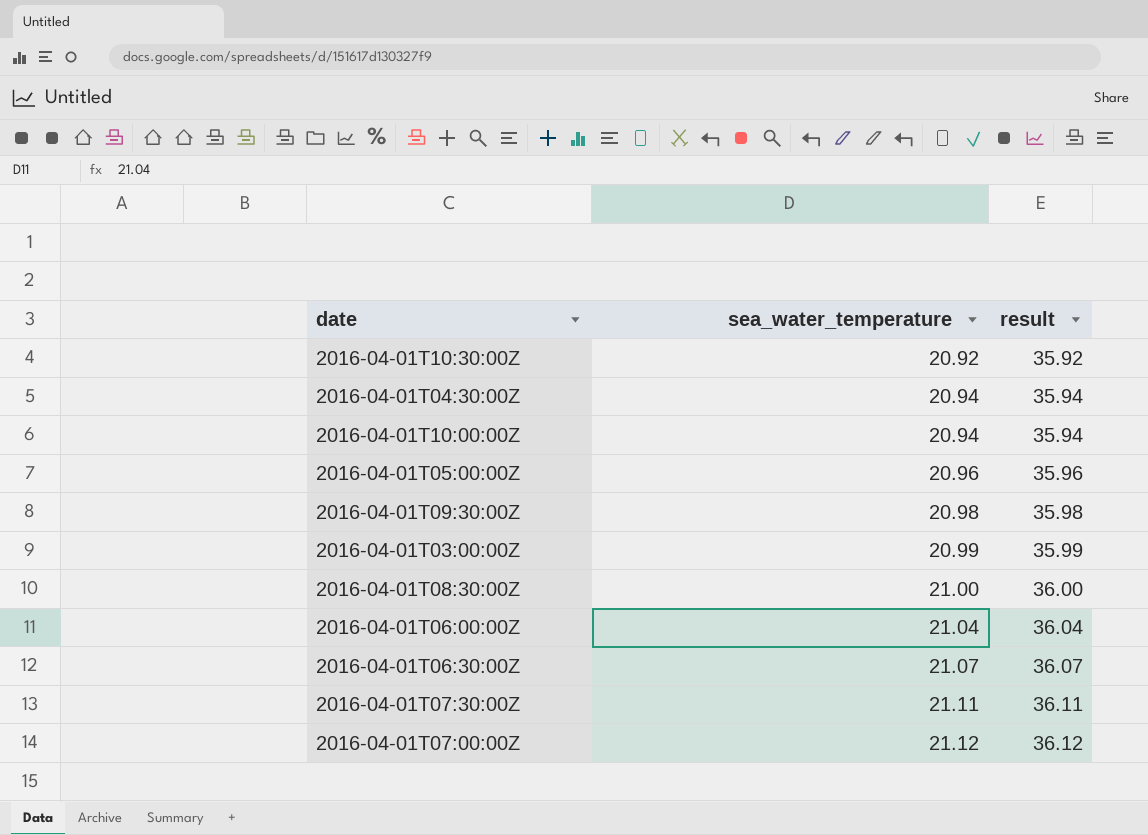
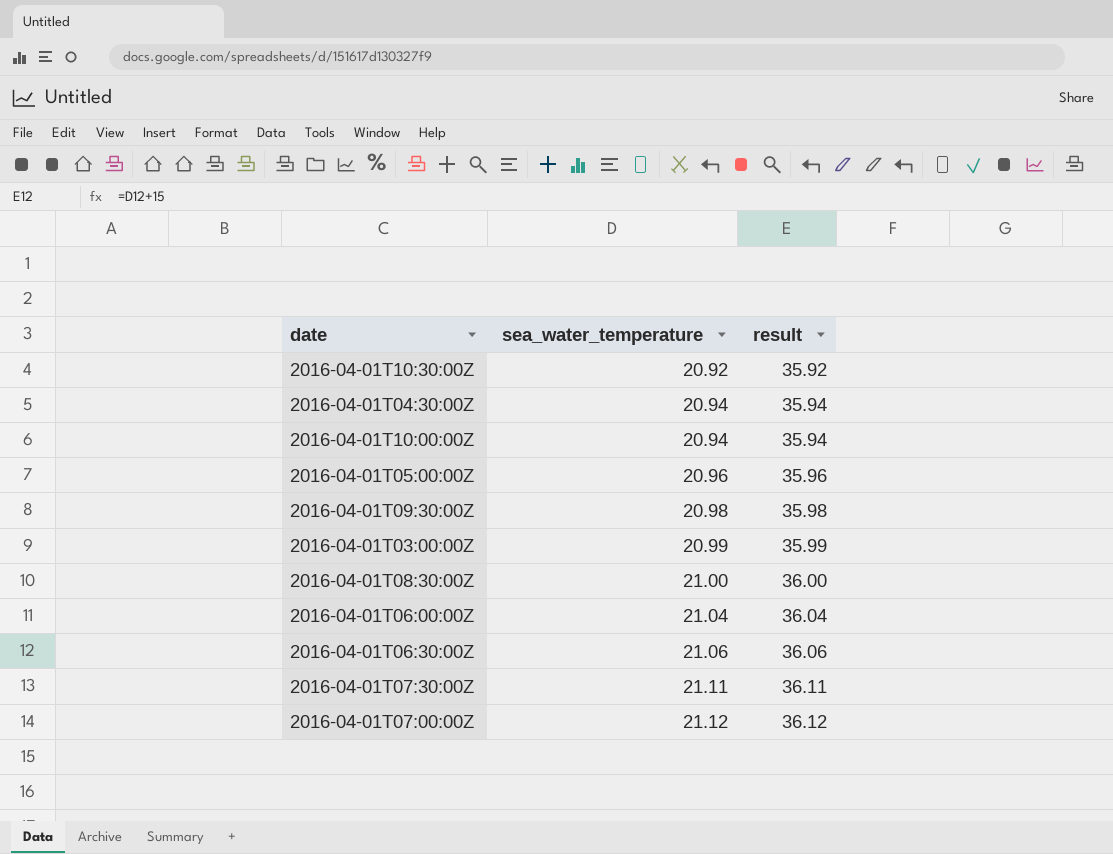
2016-04-01T06:30:00Z | sea_water_temperature: 21.07 -> 21.06
2016-04-01T06:30:00Z | result: 36.07 -> 36.06

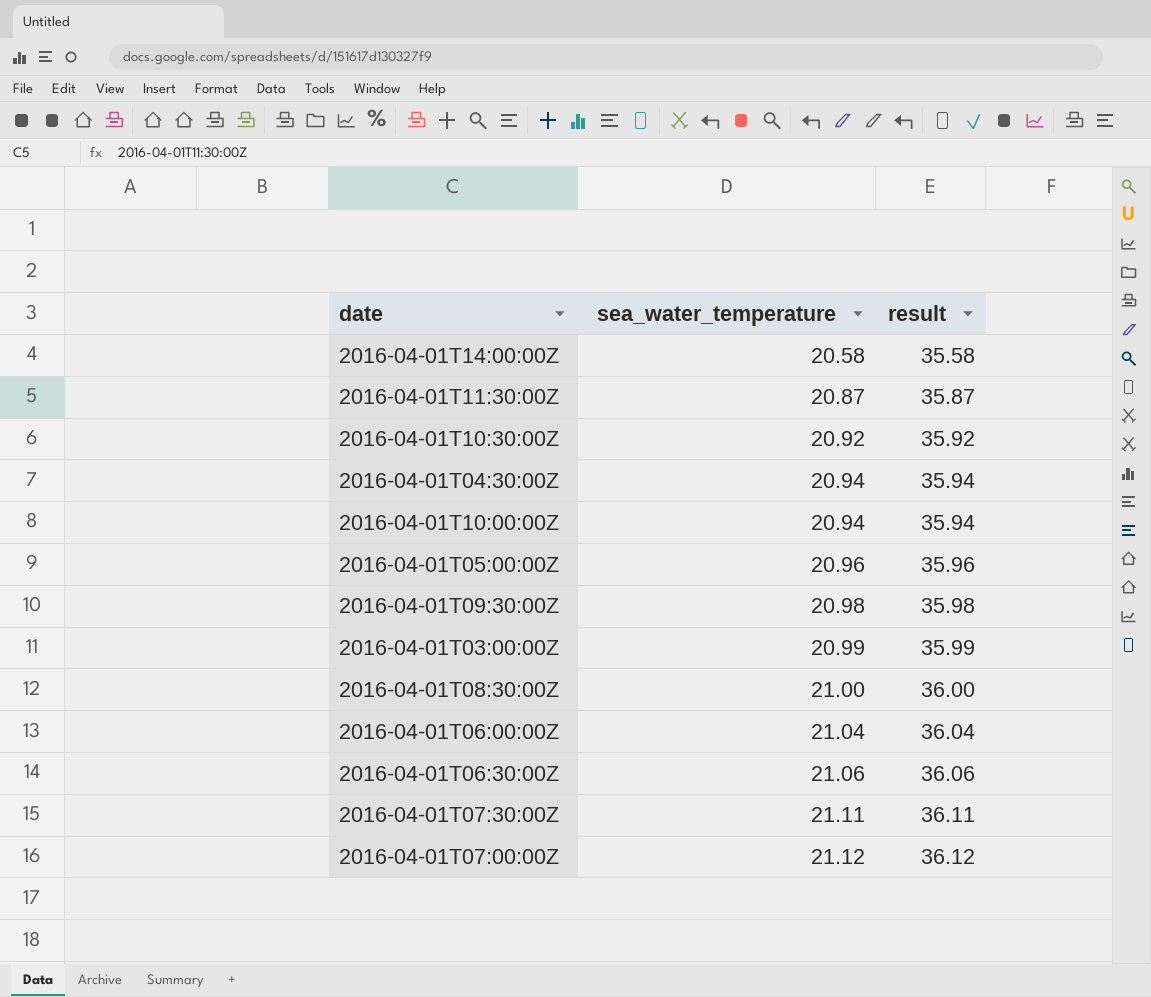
row 2016-04-01T14:00:00Z: none -> 20.58 | 35.58
row 2016-04-01T11:30:00Z: none -> 20.87 | 35.87

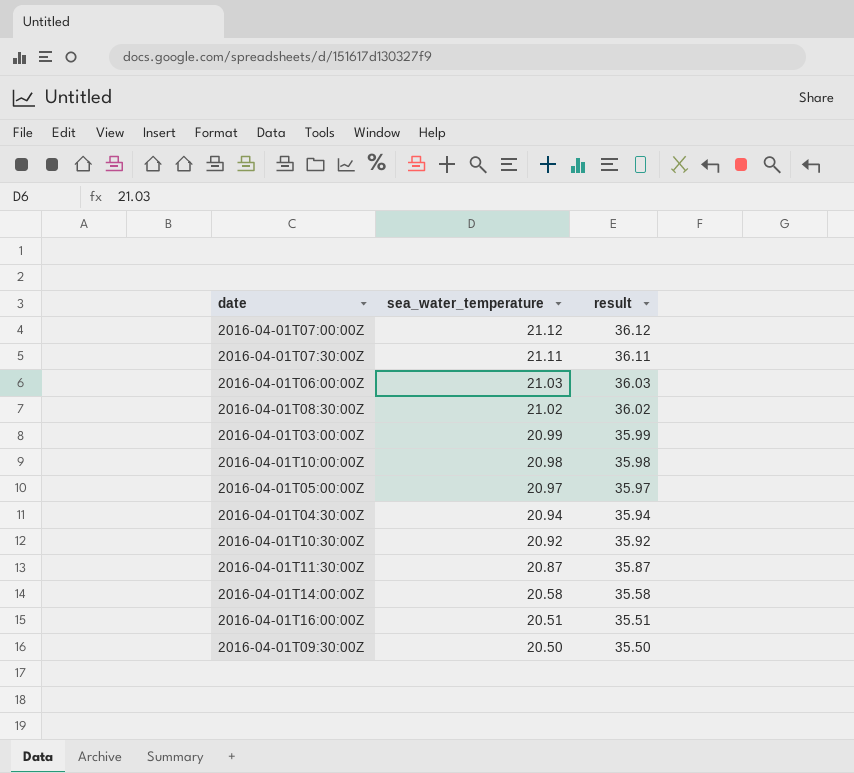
row order: sea_water_temperature ascending -> sea_water_temperature descending
row 2016-04-01T06:30:00Z: 21.06 | 36.06 -> none
2016-04-01T06:00:00Z | sea_water_temperature: 21.04 -> 21.03
2016-04-01T06:00:00Z | result: 36.04 -> 36.03
2016-04-01T08:30:00Z | sea_water_temperature: 21.00 -> 21.02
2016-04-01T08:30:00Z | result: 36.00 -> 36.02
2016-04-01T10:00:00Z | sea_water_temperature: 20.94 -> 20.98
2016-04-01T10:00:00Z | result: 35.94 -> 35.98
2016-04-01T05:00:00Z | sea_water_temperature: 20.96 -> 20.97
2016-04-01T05:00:00Z | result: 35.96 -> 35.97
row 2016-04-01T16:00:00Z: none -> 20.51 | 35.51
2016-04-01T09:30:00Z | sea_water_temperature: 20.98 -> 20.50
2016-04-01T09:30:00Z | result: 35.98 -> 35.50

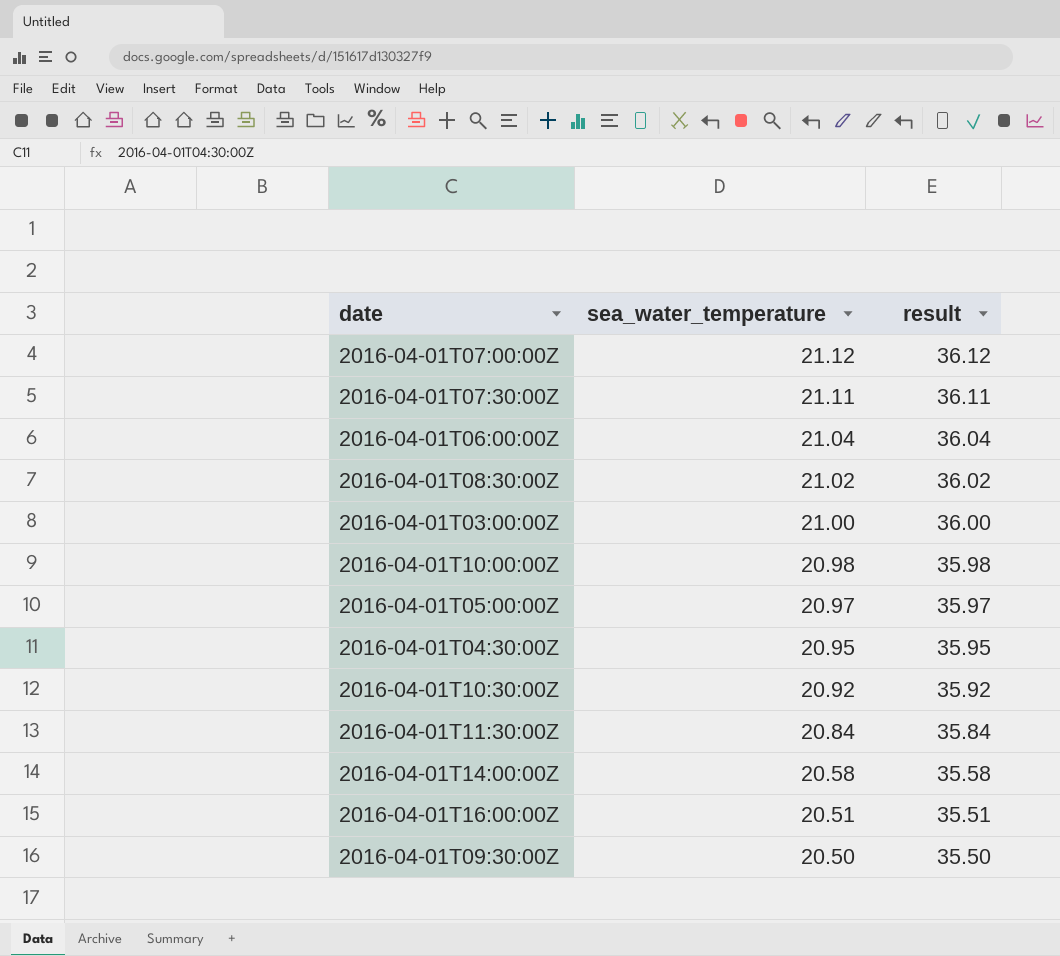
2016-04-01T06:00:00Z | sea_water_temperature: 21.03 -> 21.04
2016-04-01T06:00:00Z | result: 36.03 -> 36.04
2016-04-01T03:00:00Z | sea_water_temperature: 20.99 -> 21.00
2016-04-01T03:00:00Z | result: 35.99 -> 36.00
2016-04-01T04:30:00Z | sea_water_temperature: 20.94 -> 20.95
2016-04-01T04:30:00Z | result: 35.94 -> 35.95
2016-04-01T11:30:00Z | sea_water_temperature: 20.87 -> 20.84
2016-04-01T11:30:00Z | result: 35.87 -> 35.84

